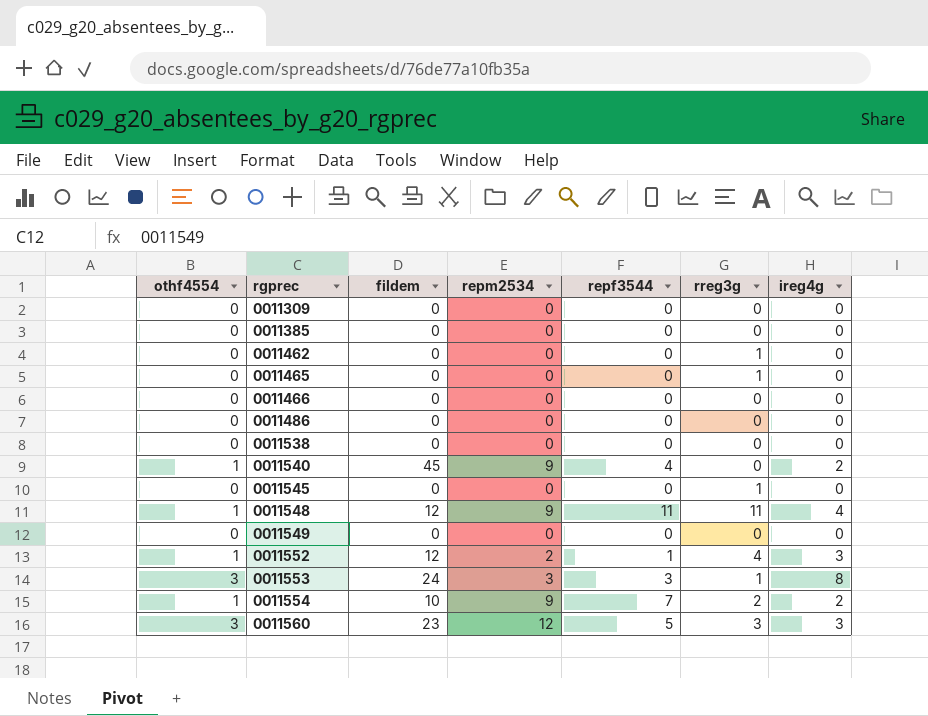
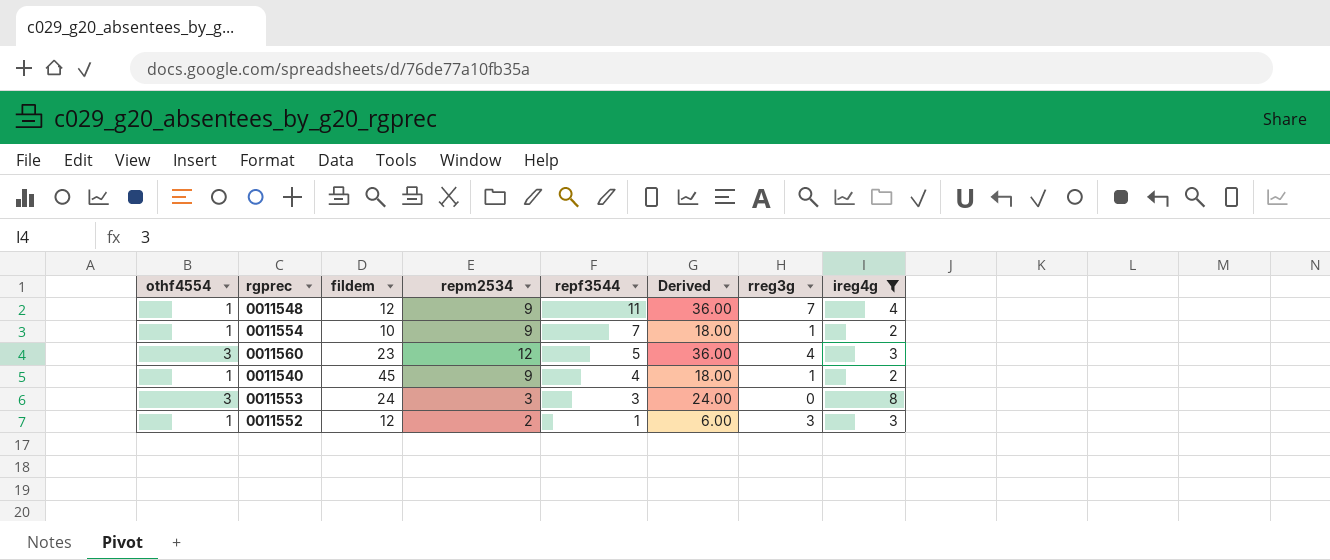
filter: none -> ireg4g != 0
row order: rgprec ascending -> repf3544 descending
column Derived | formula: none -> [repm2534] * [ireg4g]
0011548 | rreg3g: 11 -> 7
0011554 | rreg3g: 2 -> 1
0011560 | rreg3g: 3 -> 4
0011540 | rreg3g: 0 -> 1
0011553 | rreg3g: 1 -> 0
0011552 | rreg3g: 4 -> 3

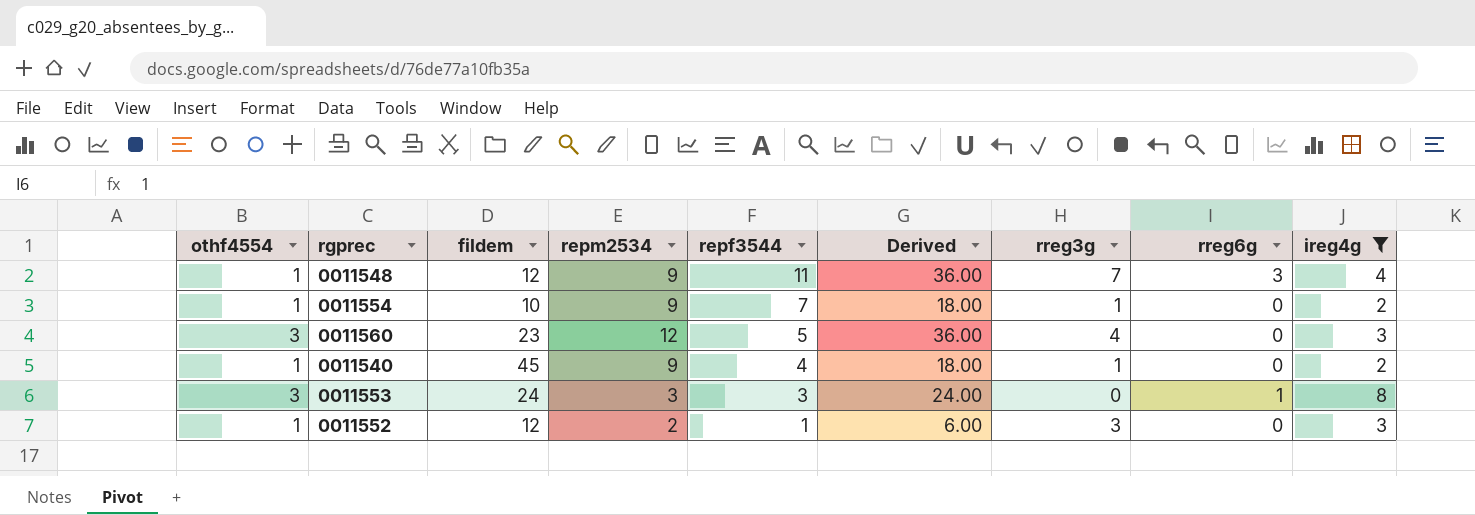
column rreg6g | position: none -> 8

